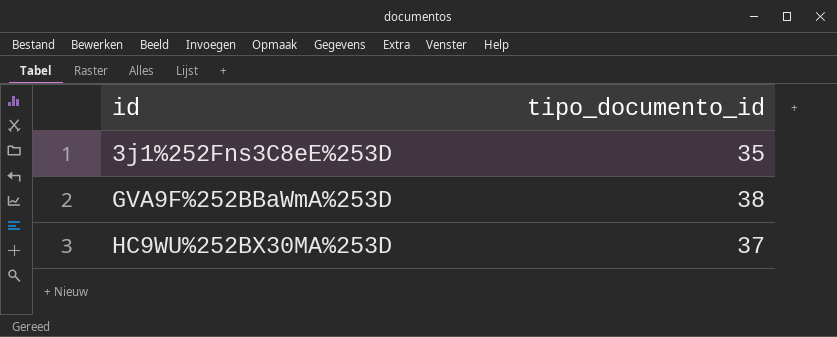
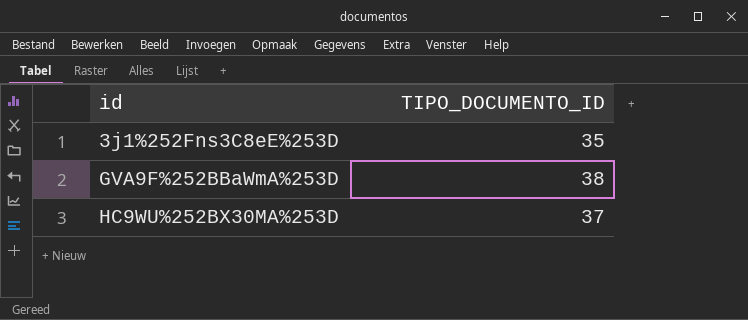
column name: tipo_documento_id -> TIPO_DOCUMENTO_ID

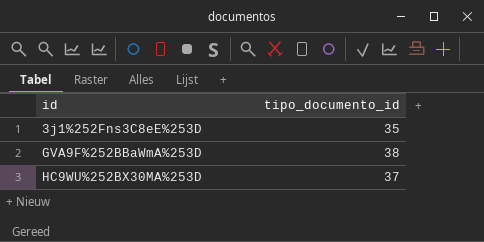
column name: TIPO_DOCUMENTO_ID -> tipo_documento_id

